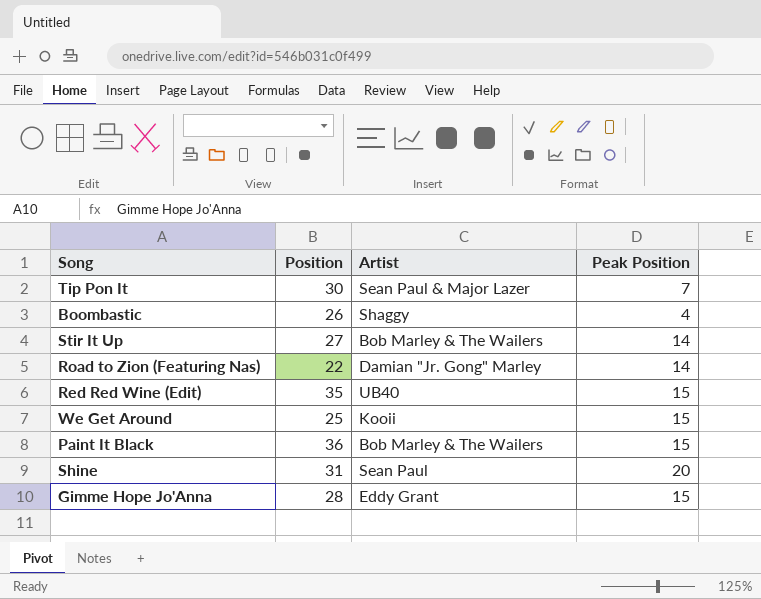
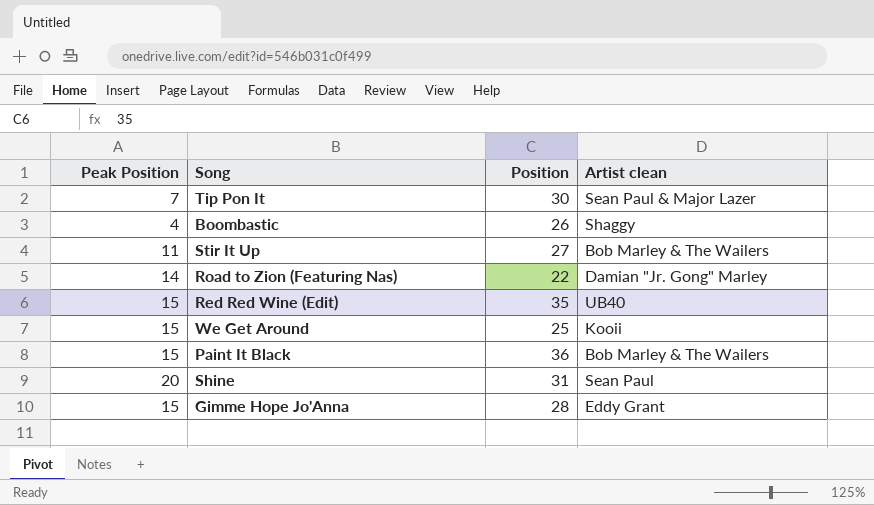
column Peak Position | position: 4 -> 1
column name: Artist -> Artist clean
Stir It Up | Peak Position: 14 -> 11

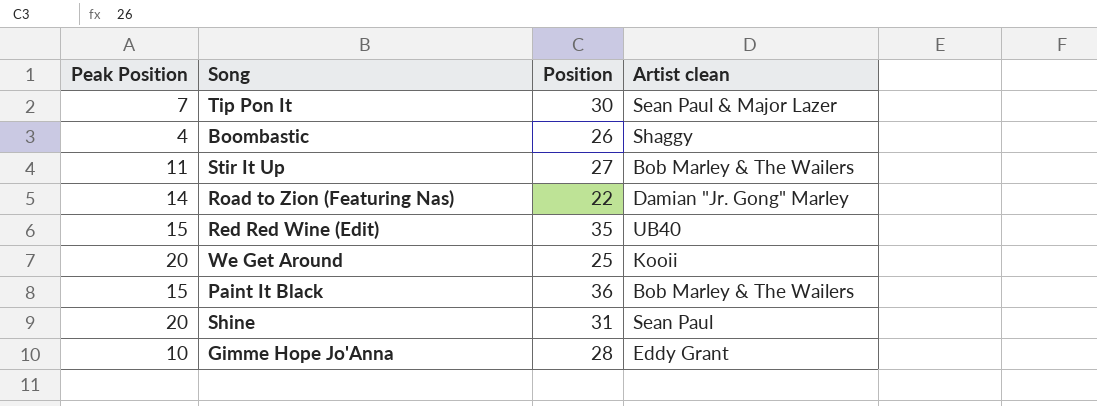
We Get Around | Peak Position: 15 -> 20
Gimme Hope Jo'Anna | Peak Position: 15 -> 10

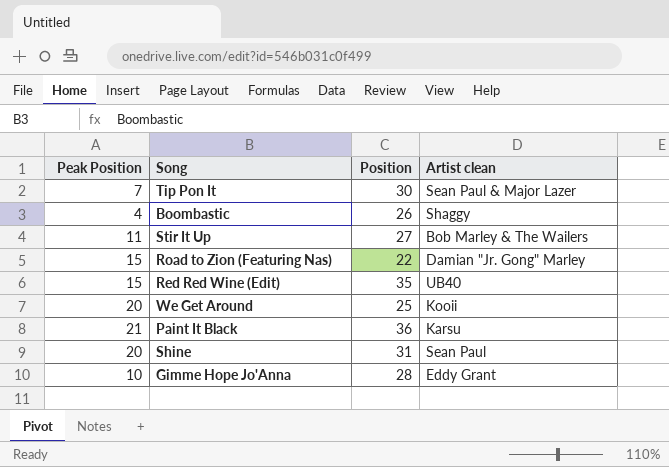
Road to Zion (Featuring Nas) | Peak Position: 14 -> 15
Paint It Black | Peak Position: 15 -> 21
Paint It Black | Artist clean: Bob Marley & The Wailers -> Karsu

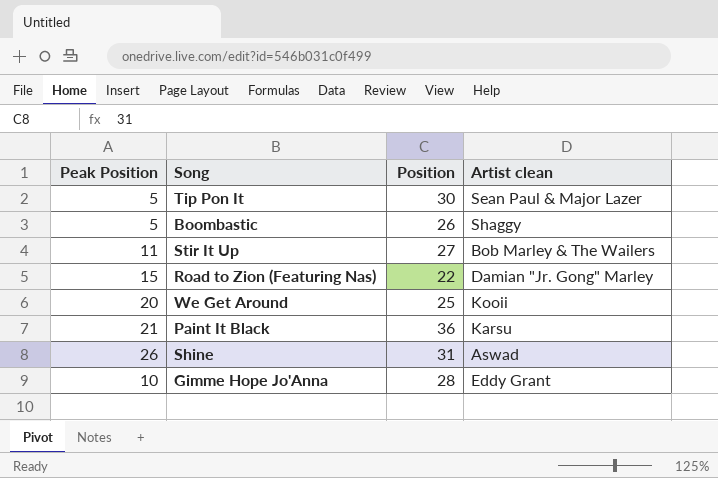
row Red Red Wine (Edit): 15 | 35 | UB40 -> none
Tip Pon It | Peak Position: 7 -> 5
Boombastic | Peak Position: 4 -> 5
Shine | Peak Position: 20 -> 26
Shine | Artist clean: Sean Paul -> Aswad

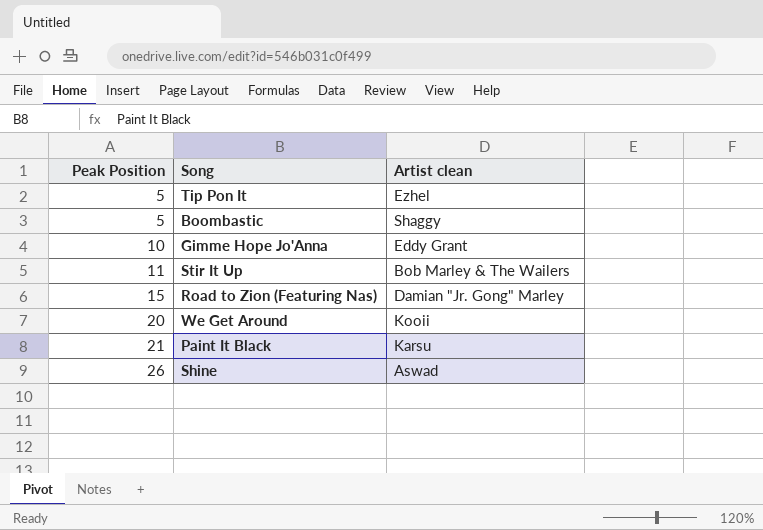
row order: none -> Peak Position ascending
column Position | position: 3 -> none
Tip Pon It | Artist clean: Sean Paul & Major Lazer -> Ezhel

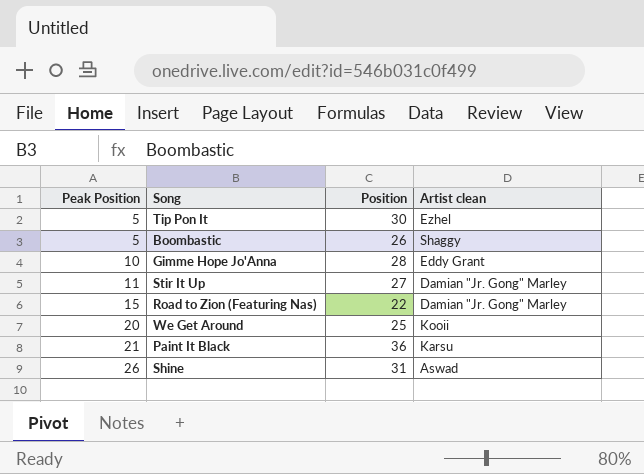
column Position | position: none -> 3
Stir It Up | Artist clean: Bob Marley & The Wailers -> Damian "Jr. Gong" Marley

